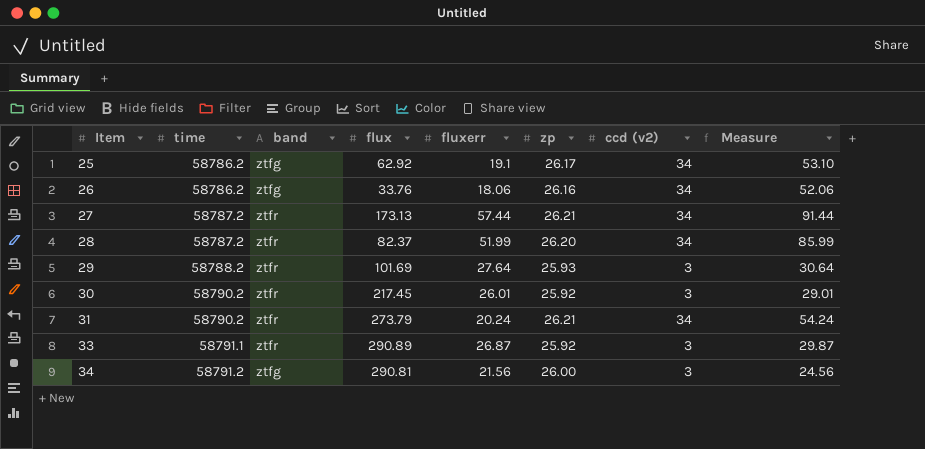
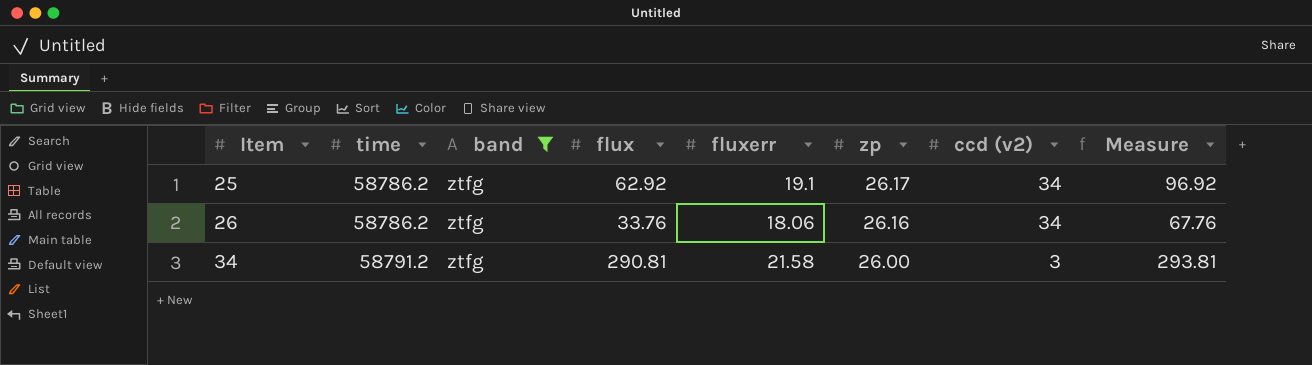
filter: none -> band = ztfg
column Measure | formula: [fluxerr] + [ccd (v2)] -> [flux] + [ccd (v2)]
34 | fluxerr: 21.56 -> 21.58

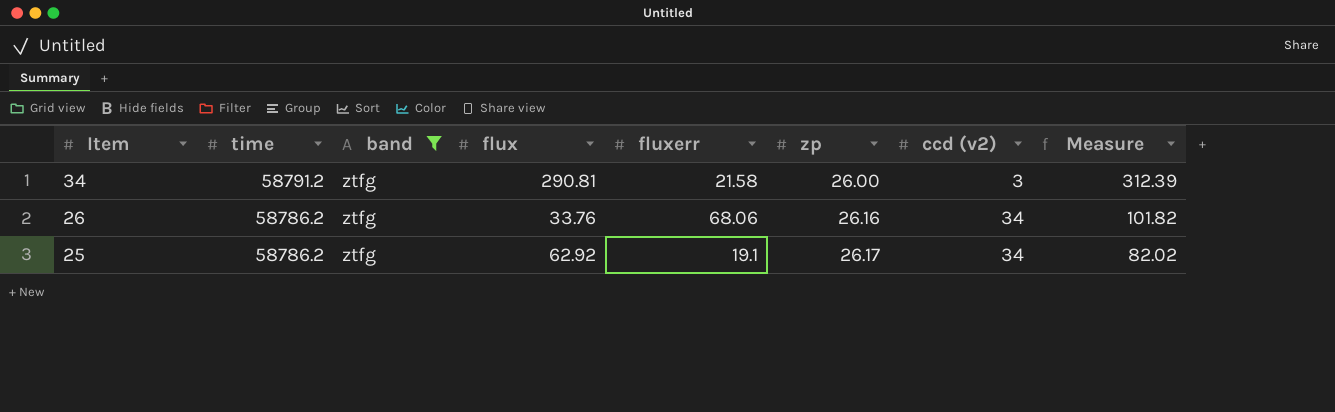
row order: Item ascending -> Item descending
column Measure | formula: [flux] + [ccd (v2)] -> [flux] + [fluxerr]
26 | fluxerr: 18.06 -> 68.06

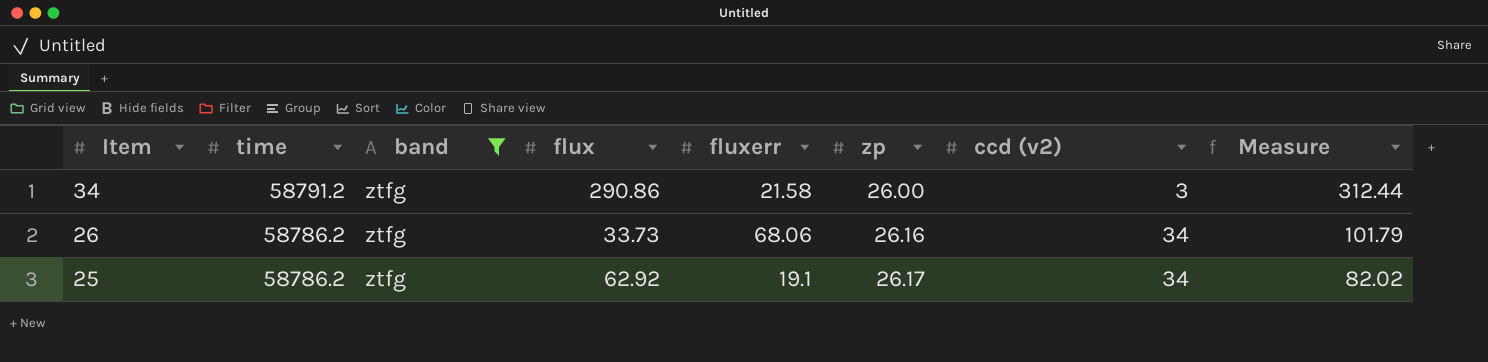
34 | flux: 290.81 -> 290.86
34 | Measure: 312.39 -> 312.44
26 | flux: 33.76 -> 33.73
26 | Measure: 101.82 -> 101.79

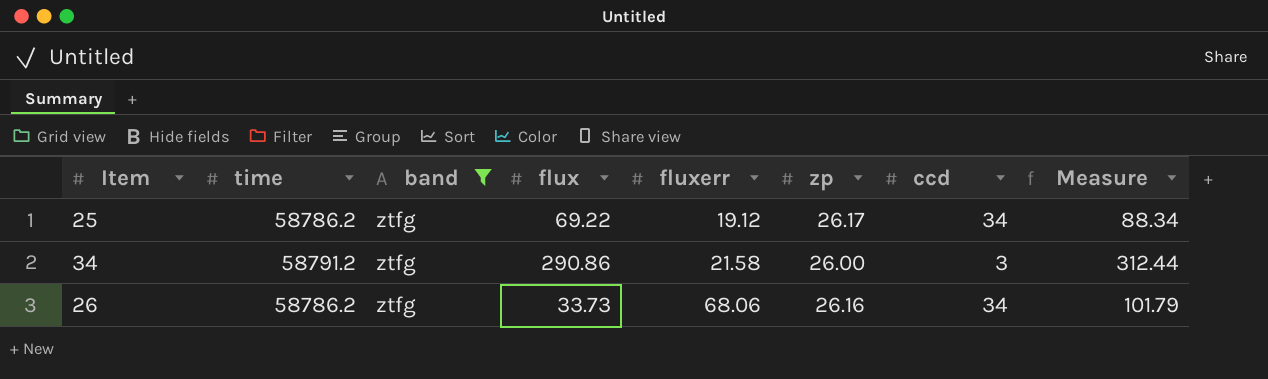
row order: Item descending -> fluxerr ascending
column name: ccd (v2) -> ccd
25 | flux: 62.92 -> 69.22
25 | fluxerr: 19.1 -> 19.12
25 | Measure: 82.02 -> 88.34

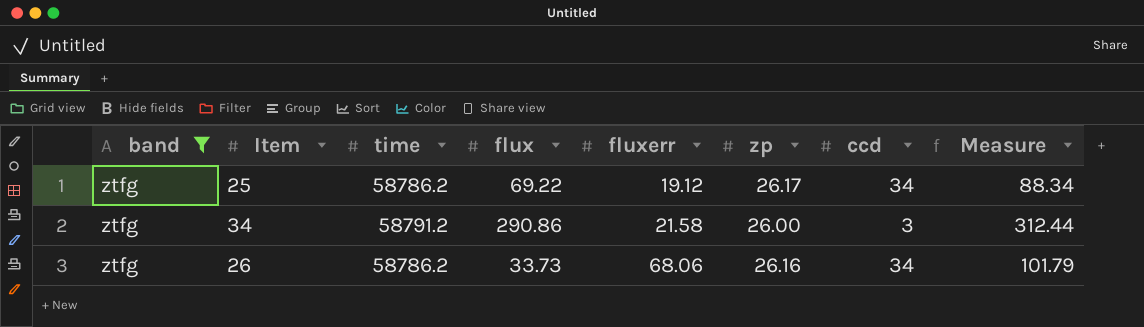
column band | position: 3 -> 1

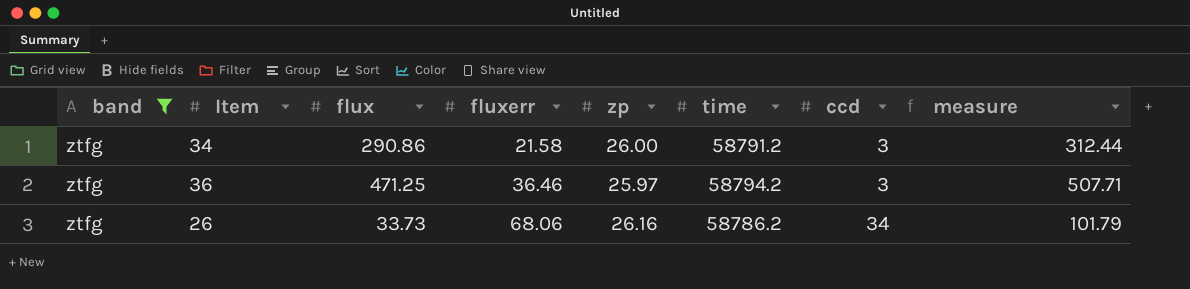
column time | position: 3 -> 6
column name: Measure -> measure
row 25: ztfg | 58786.2 | 69.22 | 19.12 | 26.17 | 34 | 88.34 -> none
row 36: none -> ztfg | 471.25 | 36.46 | 25.97 | 58794.2 | 3 | 507.71

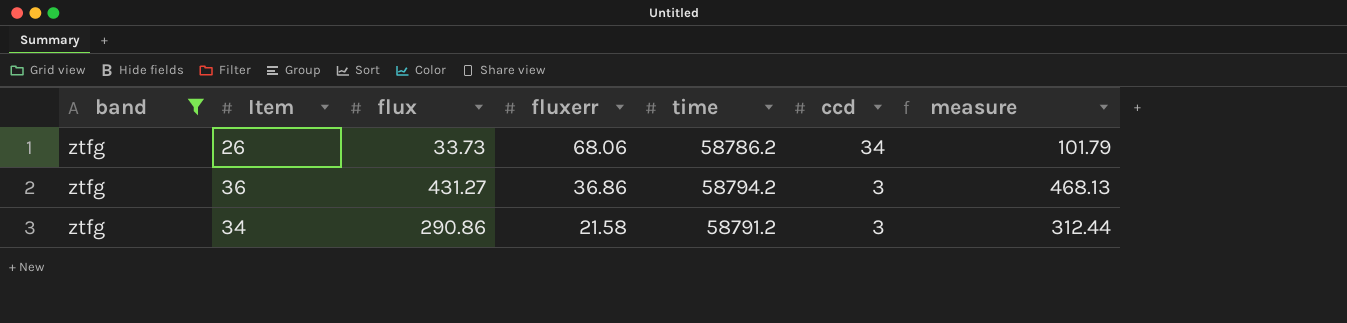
row order: fluxerr ascending -> fluxerr descending
column zp | position: 5 -> none
36 | flux: 471.25 -> 431.27
36 | fluxerr: 36.46 -> 36.86
36 | measure: 507.71 -> 468.13

